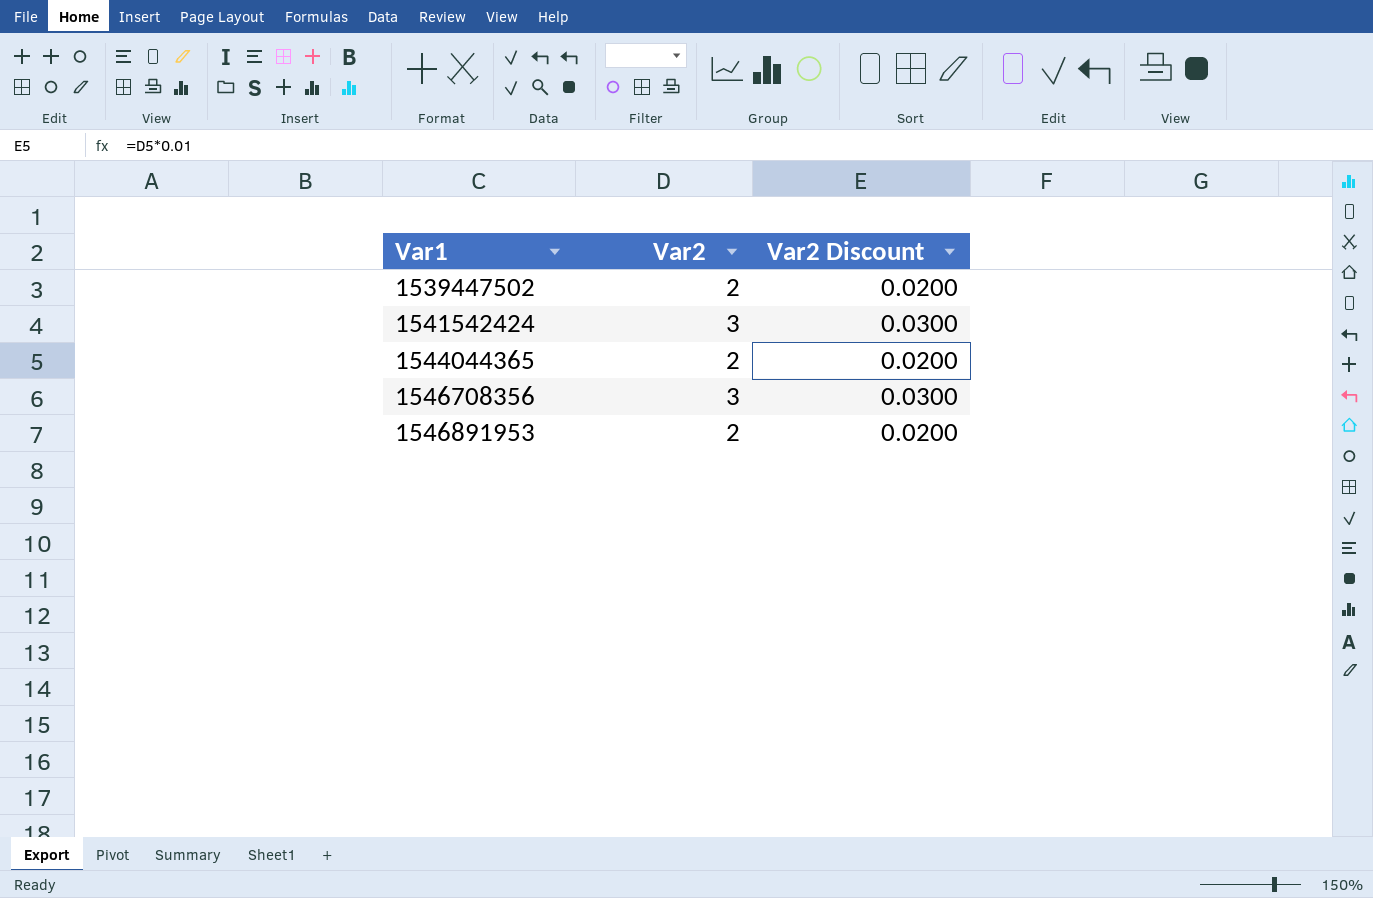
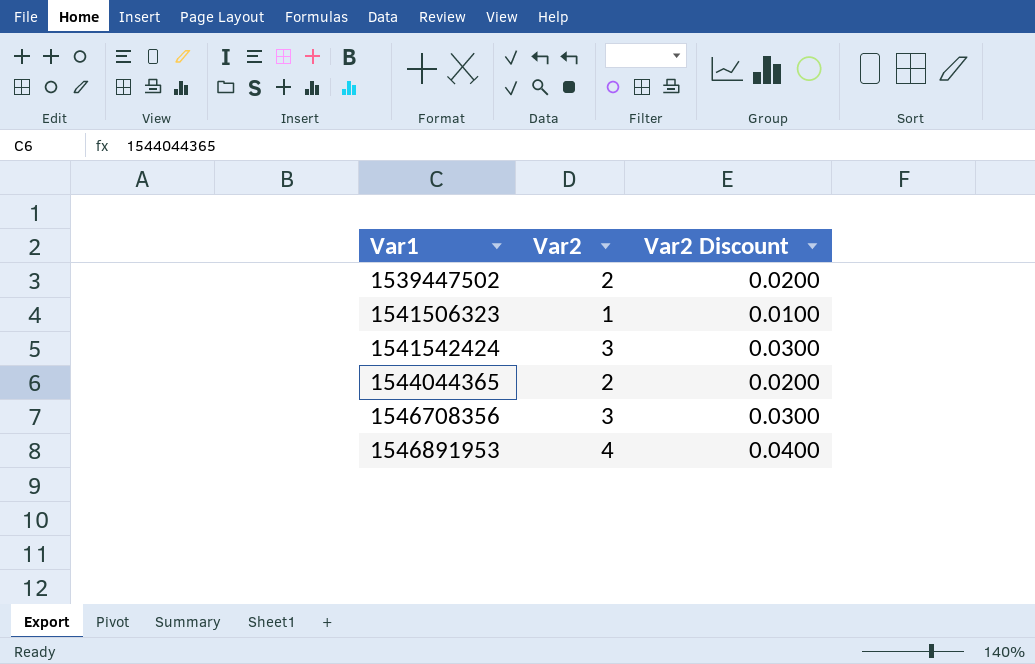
row 1541506323: none -> 1 | 0.0100
1546891953 | Var2: 2 -> 4
1546891953 | Var2 Discount: 0.0200 -> 0.0400

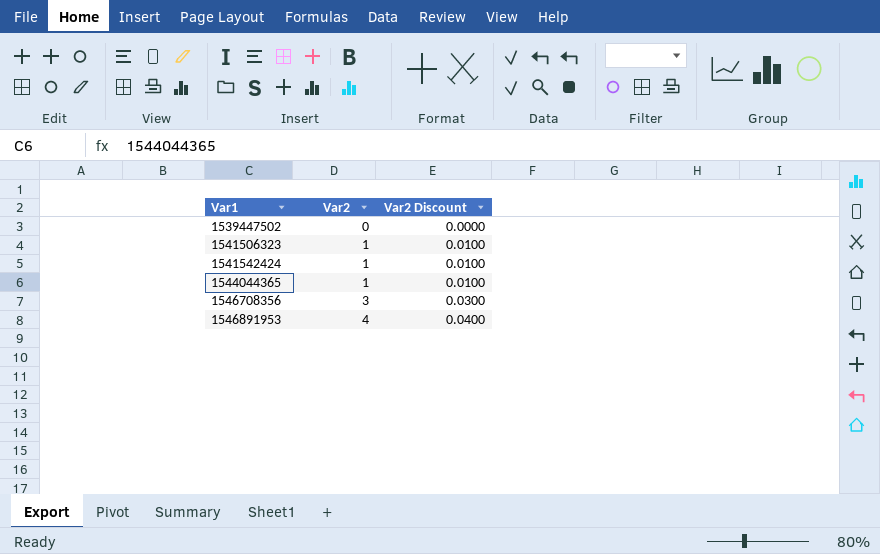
1539447502 | Var2: 2 -> 0
1539447502 | Var2 Discount: 0.0200 -> 0.0000
1541542424 | Var2: 3 -> 1
1541542424 | Var2 Discount: 0.0300 -> 0.0100
1544044365 | Var2: 2 -> 1
1544044365 | Var2 Discount: 0.0200 -> 0.0100

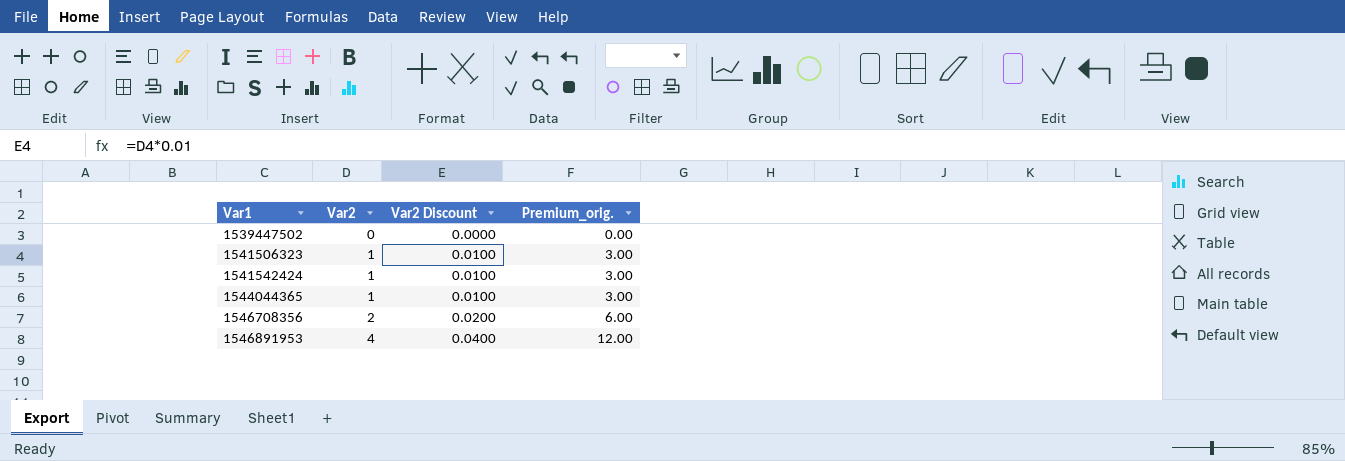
column Premium_orig. | formula: none -> [Var2] * 3
1546708356 | Var2: 3 -> 2
1546708356 | Var2 Discount: 0.0300 -> 0.0200

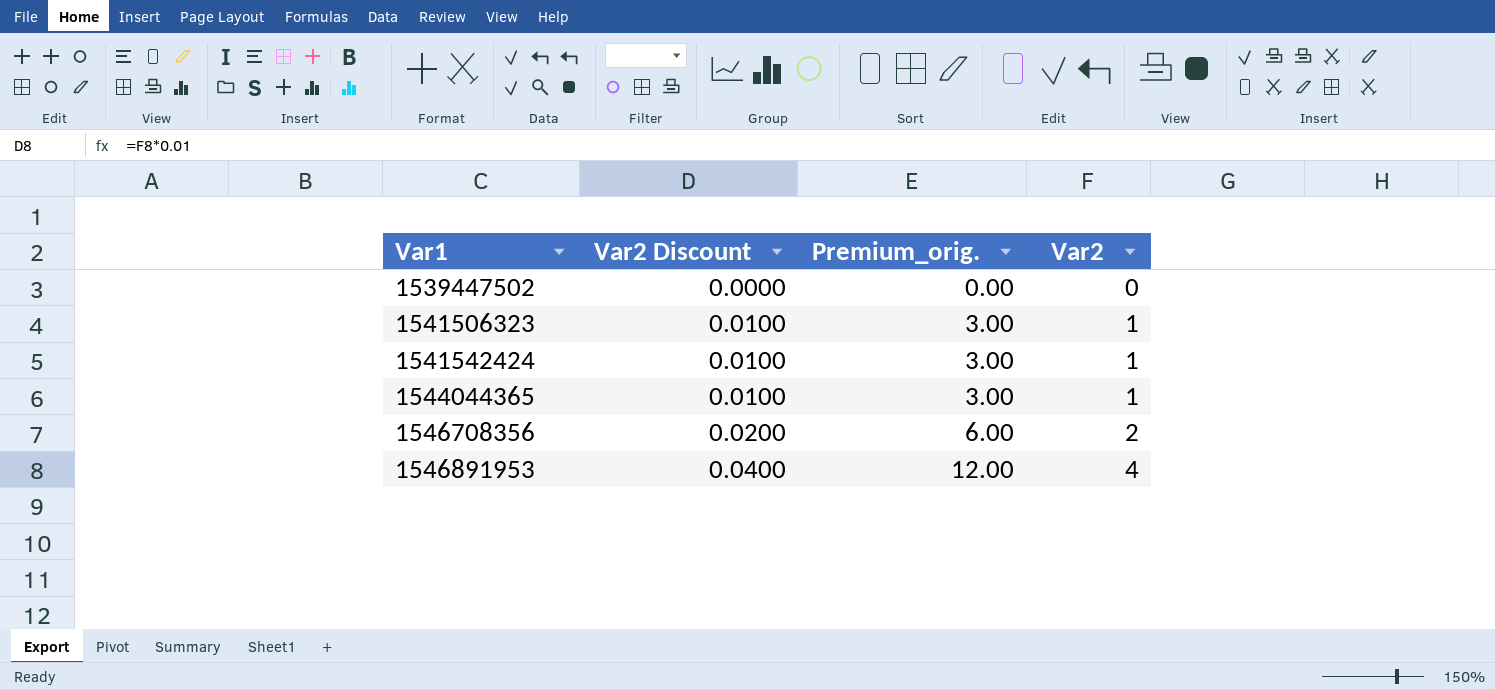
column Var2 | position: 2 -> 4

